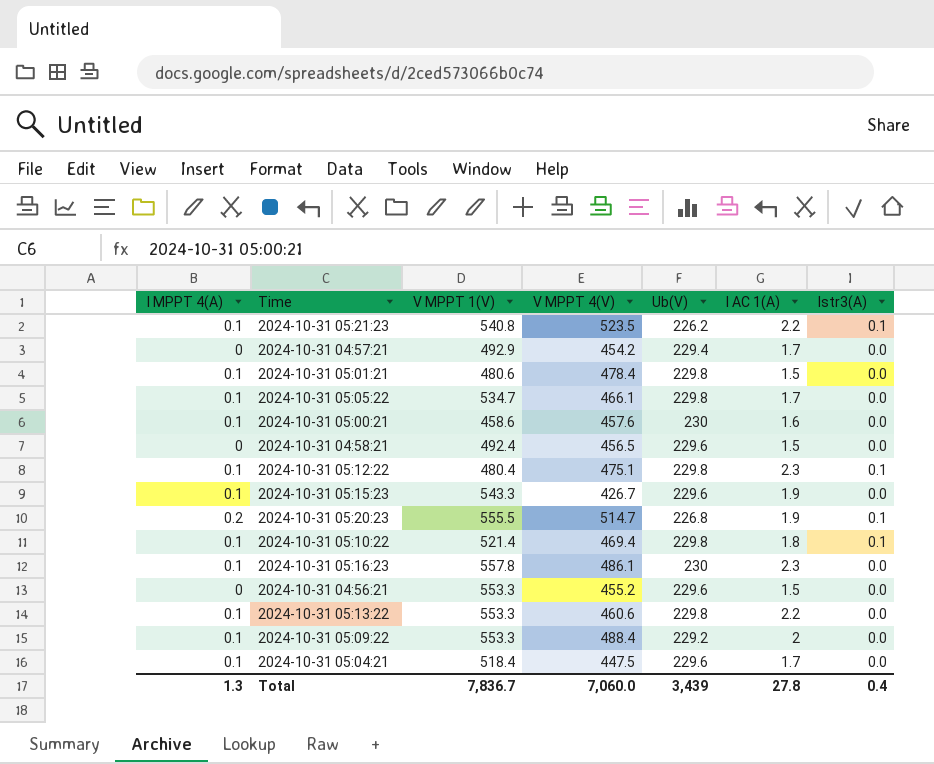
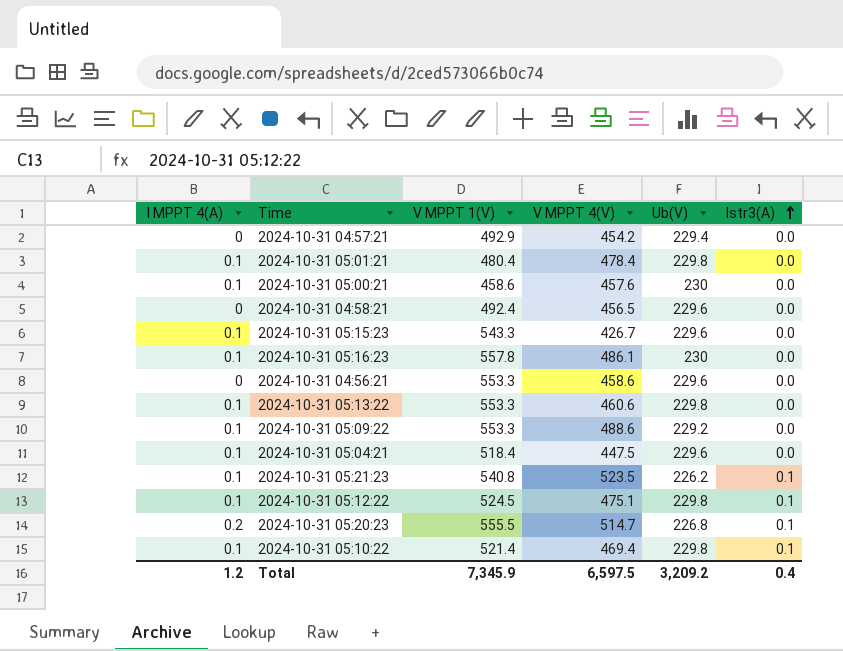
row order: none -> Istr3(A) ascending
column I AC 1(A) | position: 6 -> none
row 2024-10-31 05:05:22: 0.1 | 534.7 | 466.1 | 229.8 | 1.7 | 0.0 -> none
2024-10-31 05:01:21 | V MPPT 1(V): 480.6 -> 480.4
2024-10-31 04:56:21 | V MPPT 4(V): 455.2 -> 458.6
2024-10-31 05:09:22 | V MPPT 4(V): 488.4 -> 488.6
2024-10-31 05:12:22 | V MPPT 1(V): 480.4 -> 524.5
Total | I MPPT 4(A): 1.3 -> 1.2
Total | V MPPT 1(V): 7,836.7 -> 7,345.9
Total | V MPPT 4(V): 7,060.0 -> 6,597.5
Total | Ub(V): 3,439 -> 3,209.2

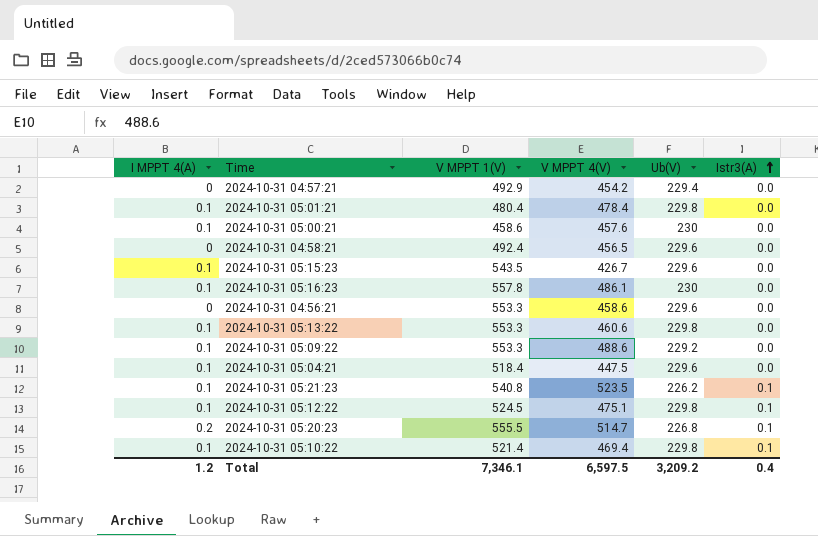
2024-10-31 05:15:23 | V MPPT 1(V): 543.3 -> 543.5
Total | V MPPT 1(V): 7,345.9 -> 7,346.1

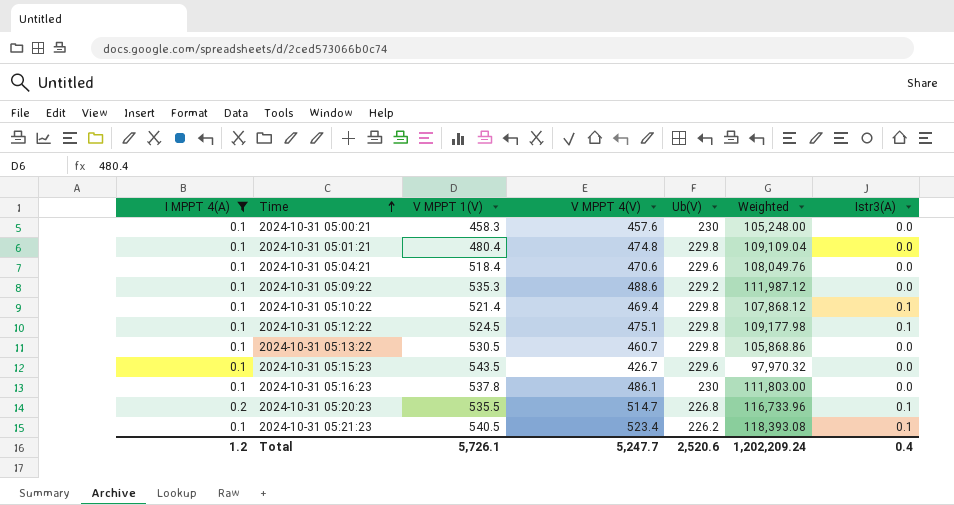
filter: none -> I MPPT 4(A) != 0
row order: Istr3(A) ascending -> Time ascending
column Weighted | formula: none -> [V MPPT 4(V)] * [Ub(V)]
2024-10-31 05:00:21 | V MPPT 1(V): 458.6 -> 458.3
2024-10-31 05:01:21 | V MPPT 4(V): 478.4 -> 474.8
2024-10-31 05:04:21 | V MPPT 4(V): 447.5 -> 470.6
2024-10-31 05:09:22 | V MPPT 1(V): 553.3 -> 535.3
2024-10-31 05:13:22 | V MPPT 1(V): 553.3 -> 530.5
2024-10-31 05:13:22 | V MPPT 4(V): 460.6 -> 460.7
2024-10-31 05:16:23 | V MPPT 1(V): 557.8 -> 537.8
2024-10-31 05:20:23 | V MPPT 1(V): 555.5 -> 535.5
2024-10-31 05:21:23 | V MPPT 1(V): 540.8 -> 540.5
2024-10-31 05:21:23 | V MPPT 4(V): 523.5 -> 523.4
Total | V MPPT 1(V): 7,346.1 -> 5,726.1
Total | V MPPT 4(V): 6,597.5 -> 5,247.7
Total | Ub(V): 3,209.2 -> 2,520.6

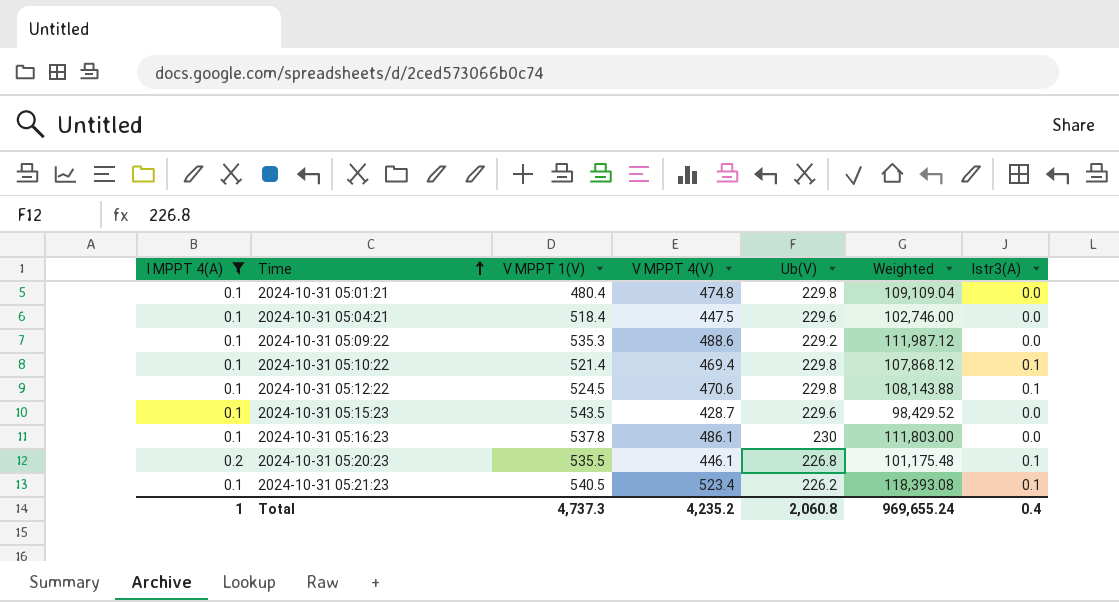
row 2024-10-31 05:00:21: 0.1 | 458.3 | 457.6 | 230 | 105,248.00 | 0.0 -> none
row 2024-10-31 05:13:22: 0.1 | 530.5 | 460.7 | 229.8 | 105,868.86 | 0.0 -> none
2024-10-31 05:04:21 | V MPPT 4(V): 470.6 -> 447.5
2024-10-31 05:04:21 | Weighted: 108,049.76 -> 102,746.00
2024-10-31 05:12:22 | V MPPT 4(V): 475.1 -> 470.6
2024-10-31 05:12:22 | Weighted: 109,177.98 -> 108,143.88
2024-10-31 05:15:23 | V MPPT 4(V): 426.7 -> 428.7
2024-10-31 05:15:23 | Weighted: 97,970.32 -> 98,429.52
2024-10-31 05:20:23 | V MPPT 4(V): 514.7 -> 446.1
2024-10-31 05:20:23 | Weighted: 116,733.96 -> 101,175.48
Total | I MPPT 4(A): 1.2 -> 1
Total | V MPPT 1(V): 5,726.1 -> 4,737.3
Total | V MPPT 4(V): 5,247.7 -> 4,235.2
Total | Ub(V): 2,520.6 -> 2,060.8
Total | Weighted: 1,202,209.24 -> 969,655.24

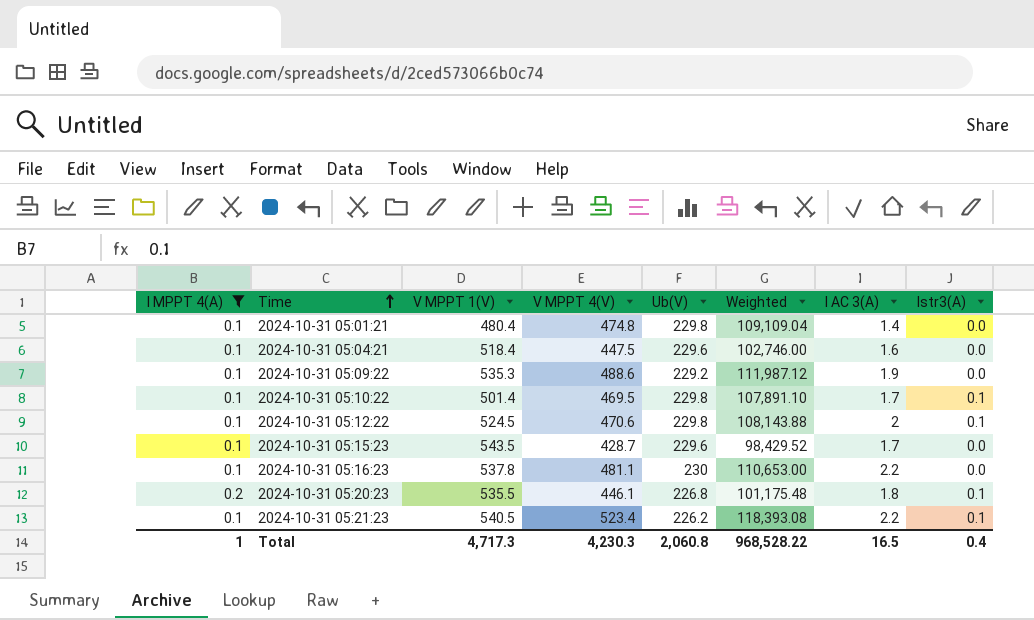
column I AC 3(A) | position: none -> 7
2024-10-31 05:10:22 | V MPPT 1(V): 521.4 -> 501.4
2024-10-31 05:10:22 | V MPPT 4(V): 469.4 -> 469.5
2024-10-31 05:10:22 | Weighted: 107,868.12 -> 107,891.10
2024-10-31 05:16:23 | V MPPT 4(V): 486.1 -> 481.1
2024-10-31 05:16:23 | Weighted: 111,803.00 -> 110,653.00
Total | V MPPT 1(V): 4,737.3 -> 4,717.3
Total | V MPPT 4(V): 4,235.2 -> 4,230.3
Total | Weighted: 969,655.24 -> 968,528.22

